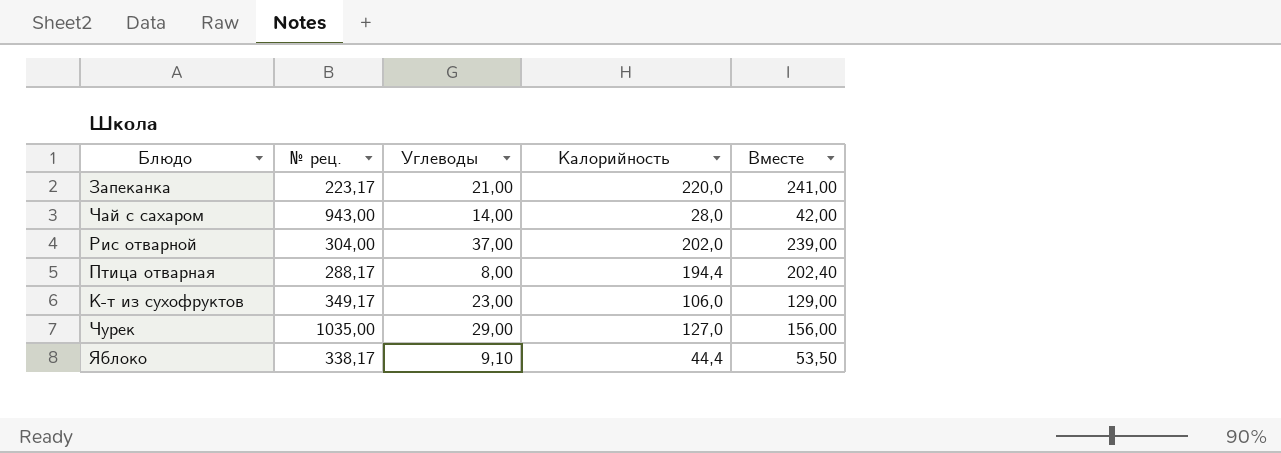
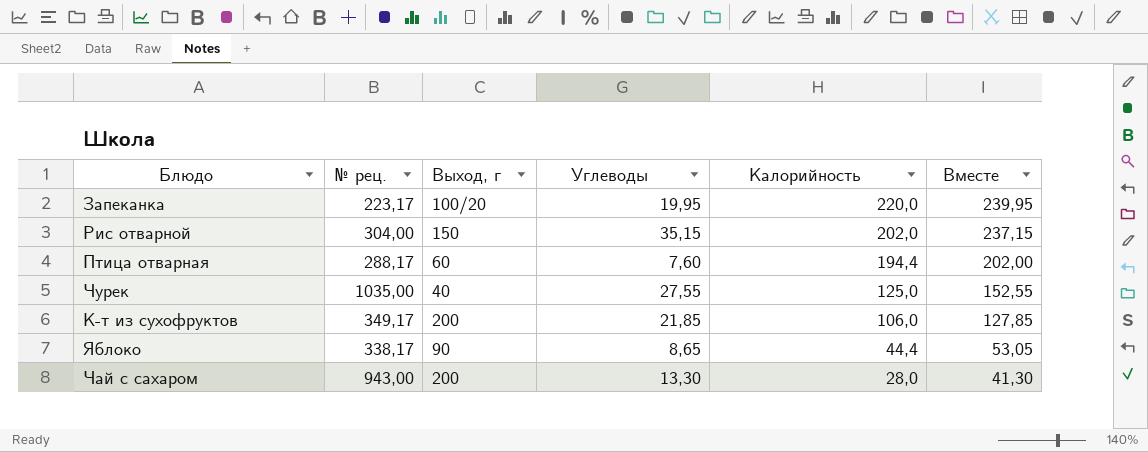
row order: none -> Калорийность descending
column Выход, г | position: none -> 3
Запеканка | Углеводы: 21,00 -> 19,95
Запеканка | Вместе: 241,00 -> 239,95
Рис отварной | Углеводы: 37,00 -> 35,15
Рис отварной | Вместе: 239,00 -> 237,15
Птица отварная | Углеводы: 8,00 -> 7,60
Птица отварная | Вместе: 202,40 -> 202,00
Чурек | Углеводы: 29,00 -> 27,55
Чурек | Калорийность: 127,0 -> 125,0
Чурек | Вместе: 156,00 -> 152,55
К-т из сухофруктов | Углеводы: 23,00 -> 21,85
К-т из сухофруктов | Вместе: 129,00 -> 127,85
Яблоко | Углеводы: 9,10 -> 8,65
Яблоко | Вместе: 53,50 -> 53,05
Чай с сахаром | Углеводы: 14,00 -> 13,30
Чай с сахаром | Вместе: 42,00 -> 41,30

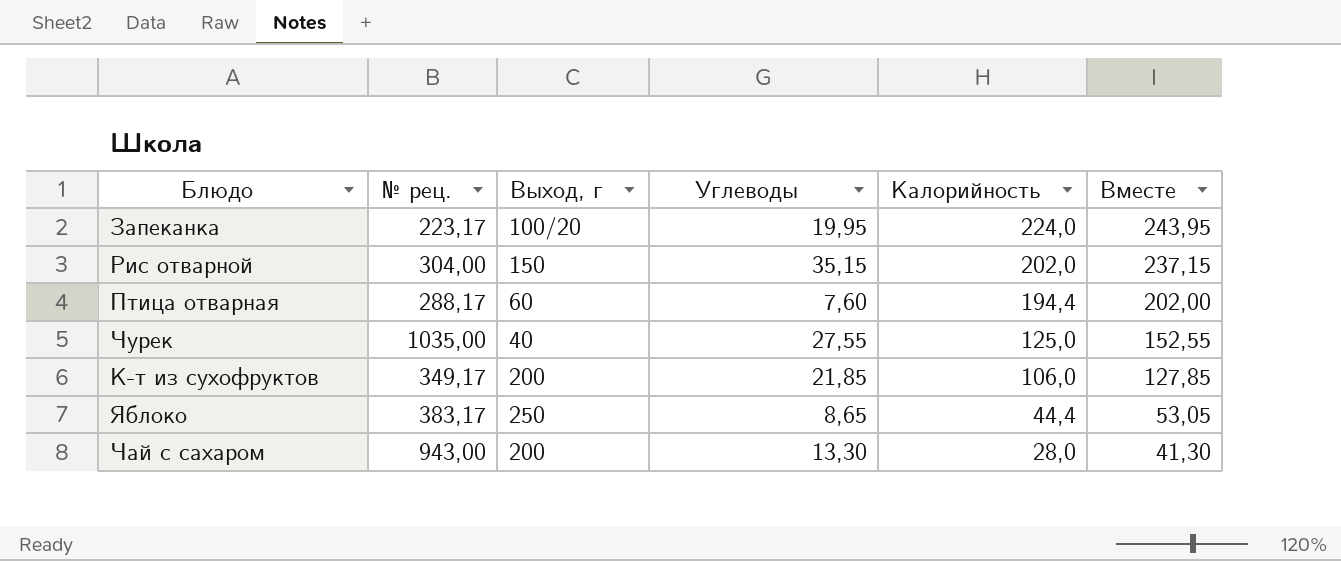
Запеканка | Калорийность: 220,0 -> 224,0
Запеканка | Вместе: 239,95 -> 243,95
Яблоко | № рец.: 338,17 -> 383,17
Яблоко | Выход, г: 90 -> 250

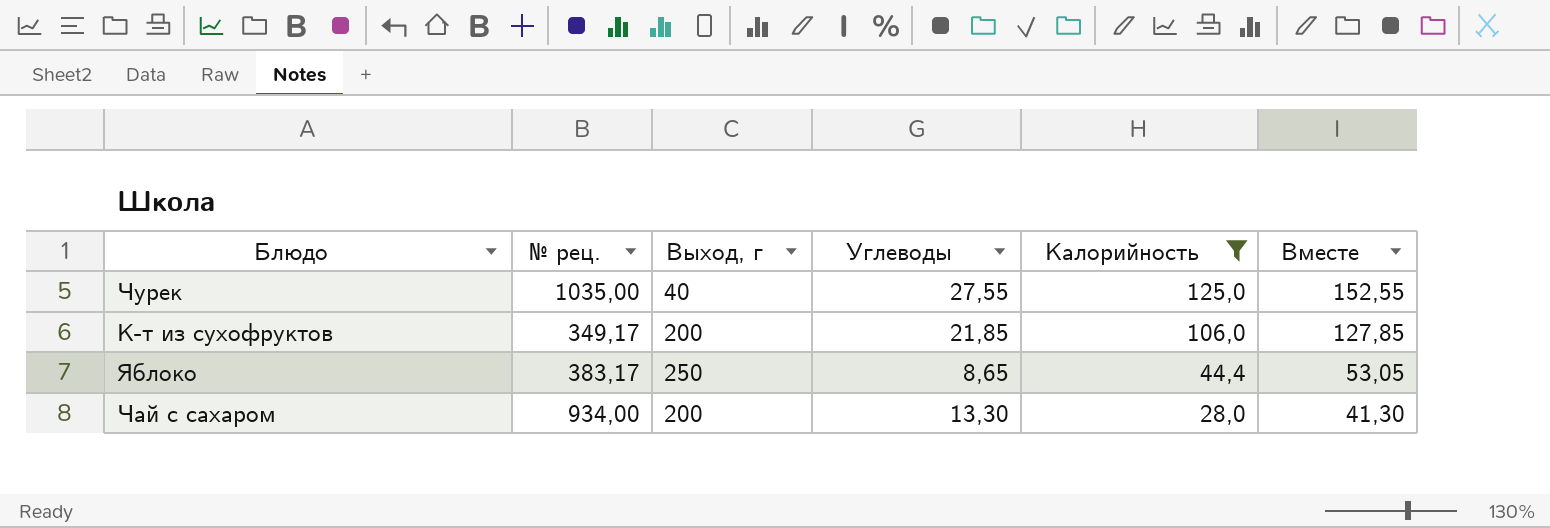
filter: none -> Калорийность <= 125,0
Чай с сахаром | № рец.: 943,00 -> 934,00

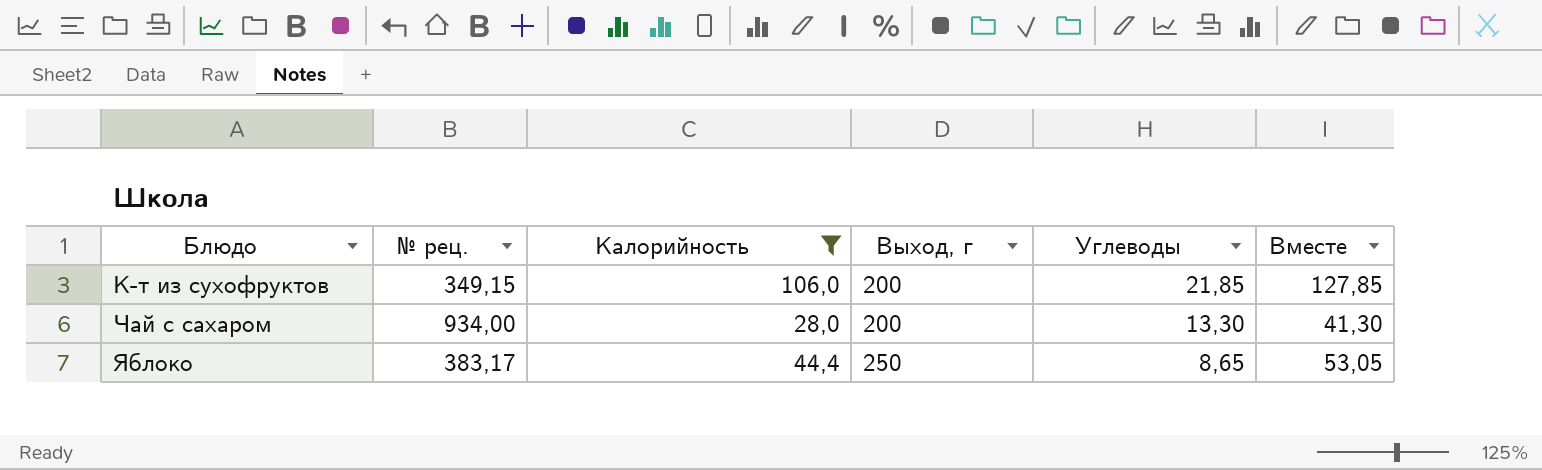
row order: Калорийность descending -> Блюдо ascending
column Калорийность | position: 5 -> 3
row Чурек: 1035,00 | 40 | 27,55 | 125,0 | 152,55 -> none
К-т из сухофруктов | № рец.: 349,17 -> 349,15

